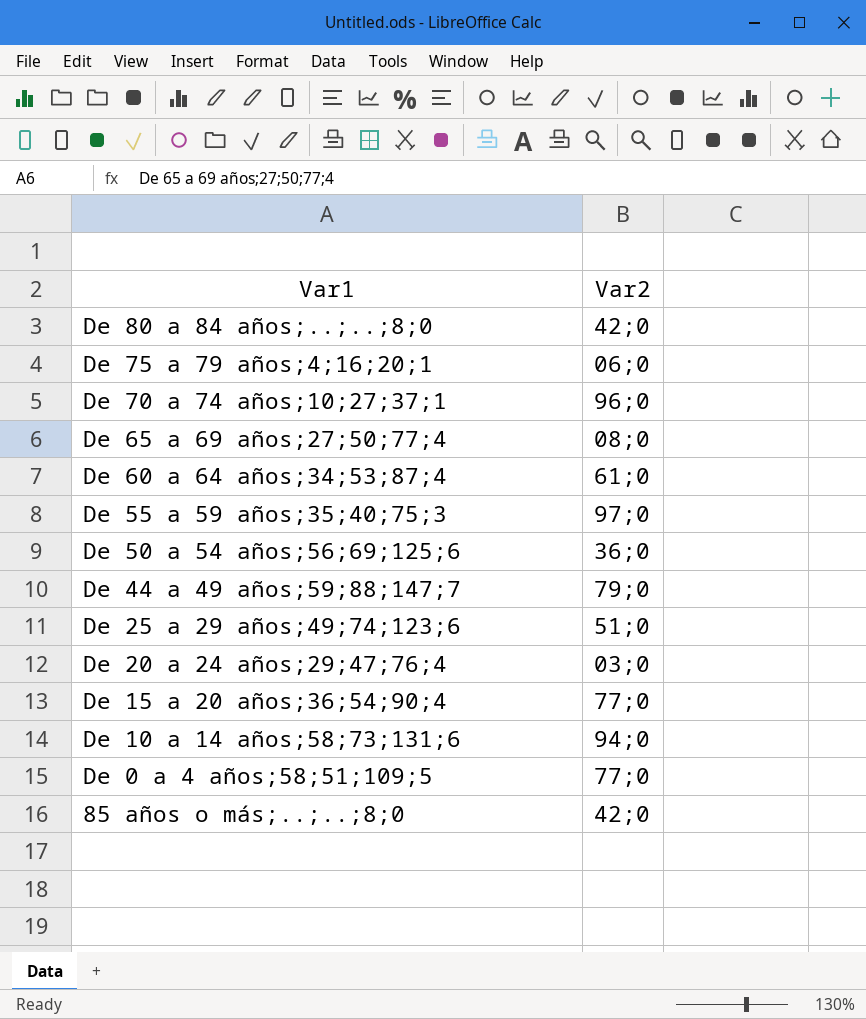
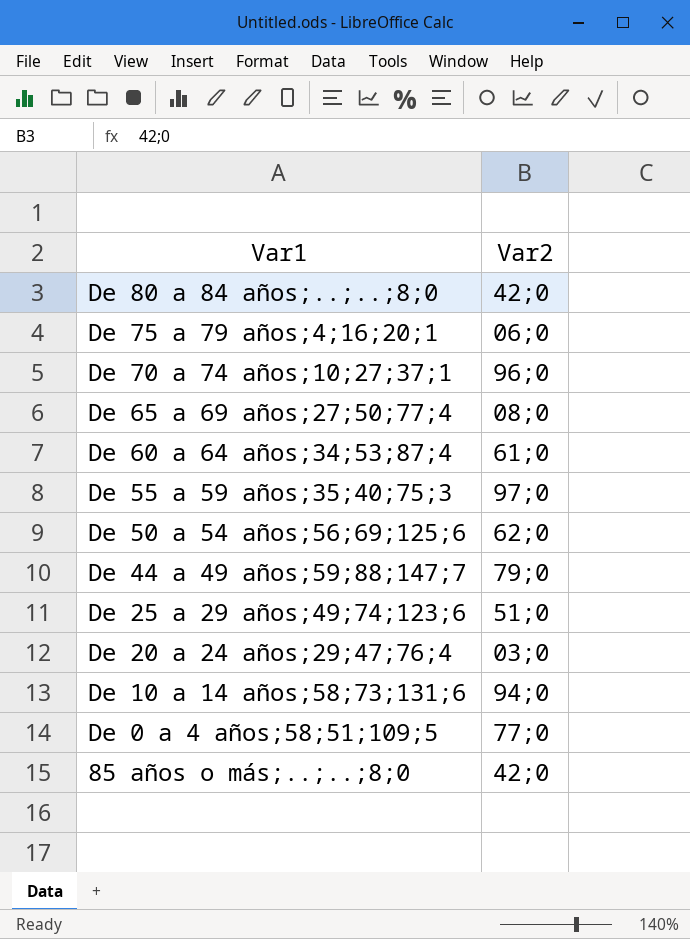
row De 15 a 20 años;36;54;90;4: 77;0 -> none
De 50 a 54 años;56;69;125;6 | Var2: 36;0 -> 62;0

